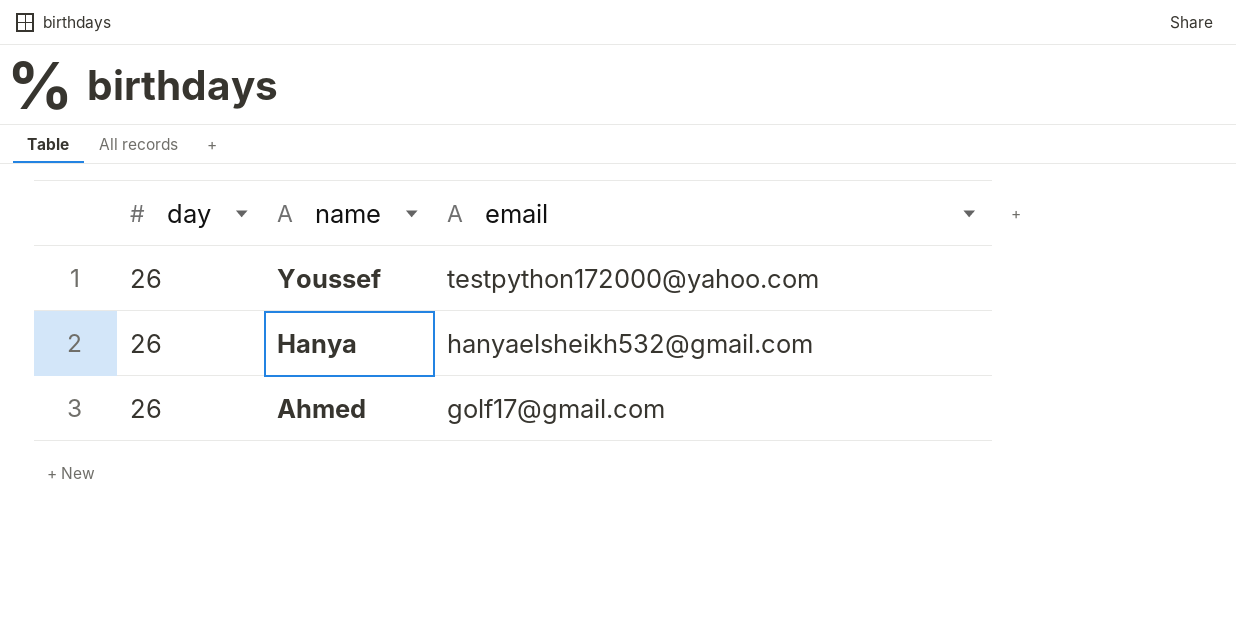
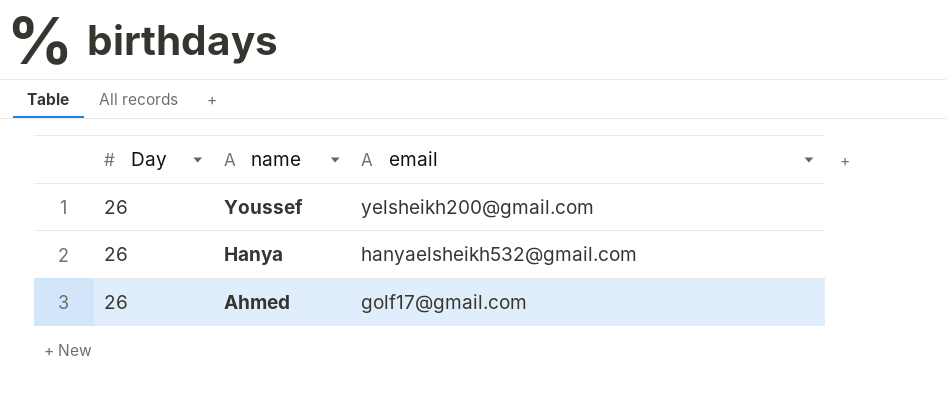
column name: day -> Day
Youssef | email: testpython172000@yahoo.com -> yelsheikh200@gmail.com

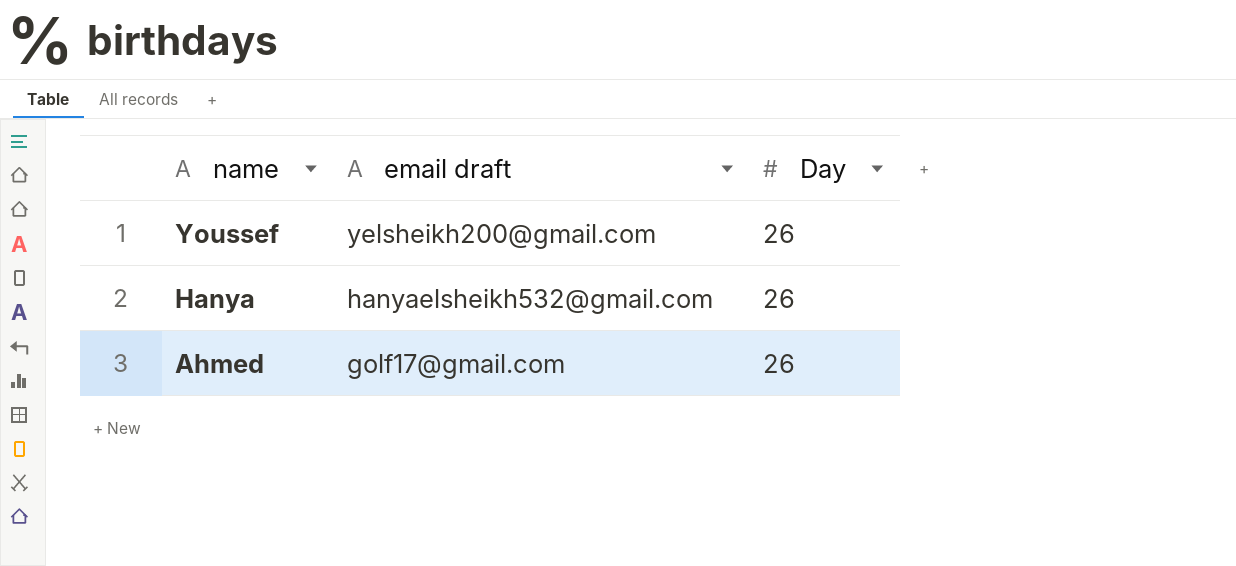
column name: email -> email draft
column Day | position: 1 -> 3

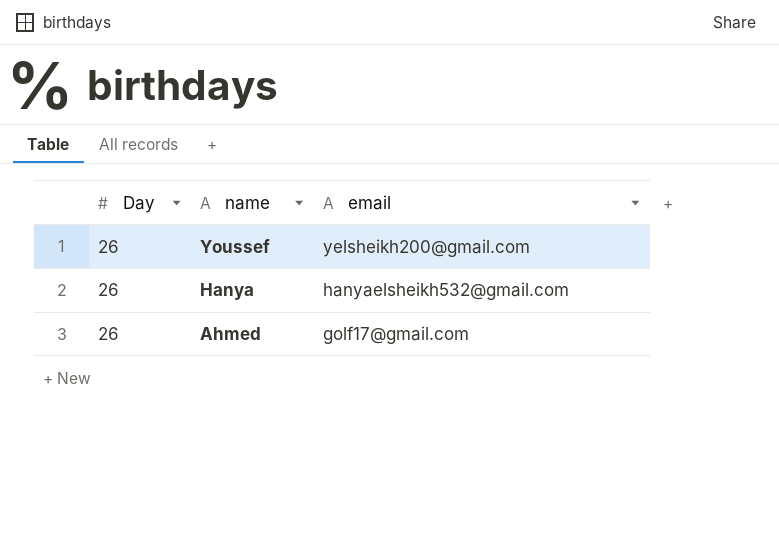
column Day | position: 3 -> 1
column name: email draft -> email

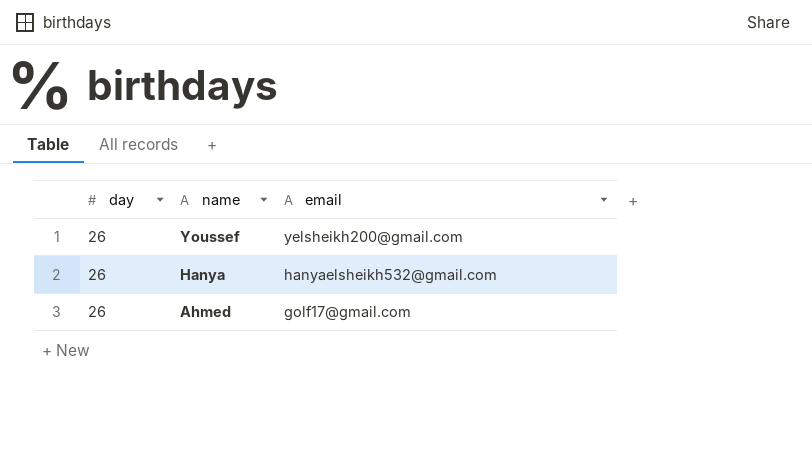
column name: Day -> day

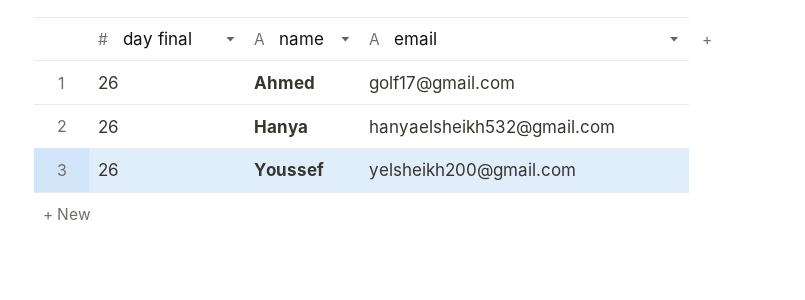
row order: name descending -> name ascending
column name: day -> day final

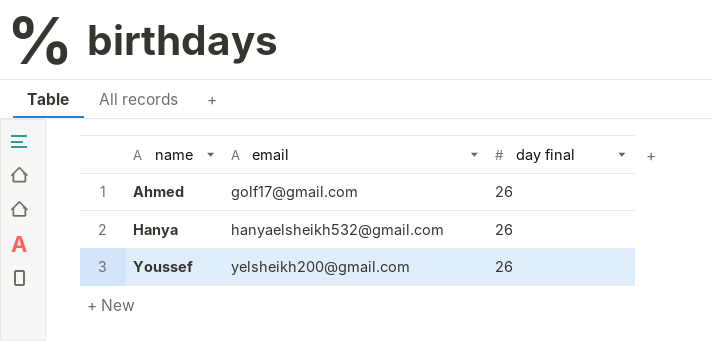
column day final | position: 1 -> 3

